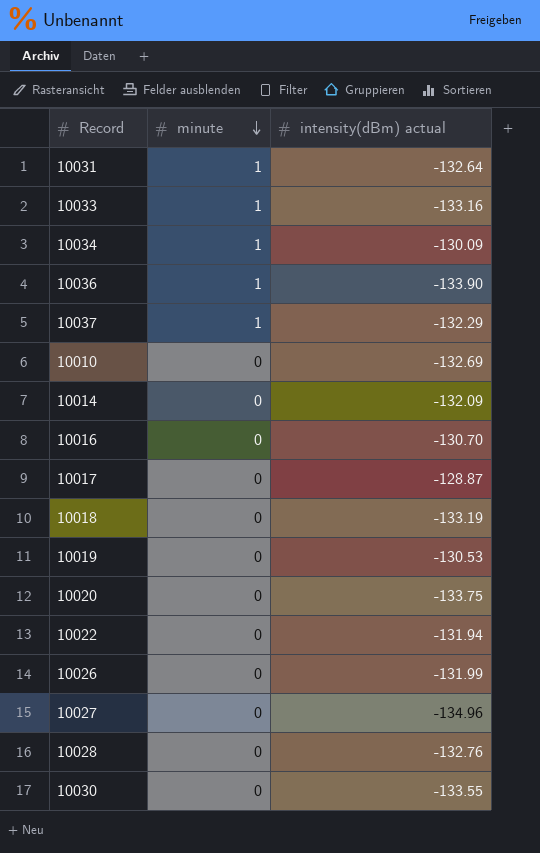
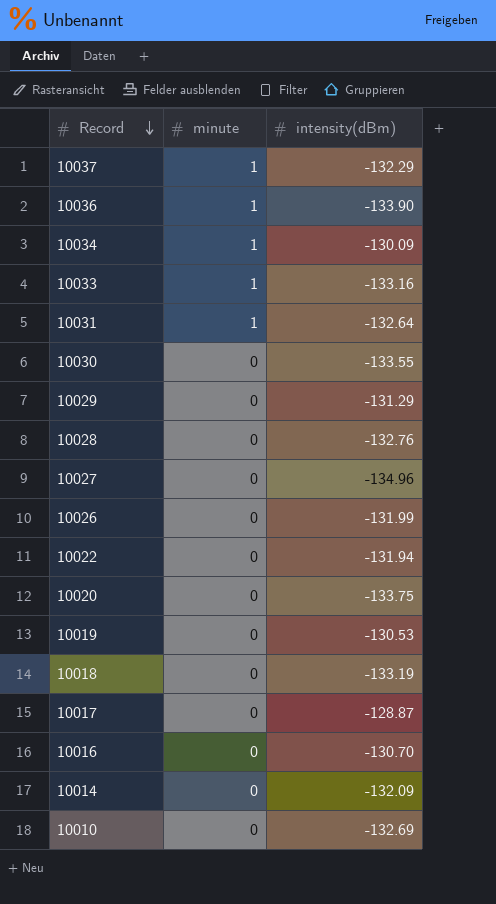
row order: minute descending -> Record descending
column name: intensity(dBm) actual -> intensity(dBm)
row 10029: none -> 0 | -131.29

